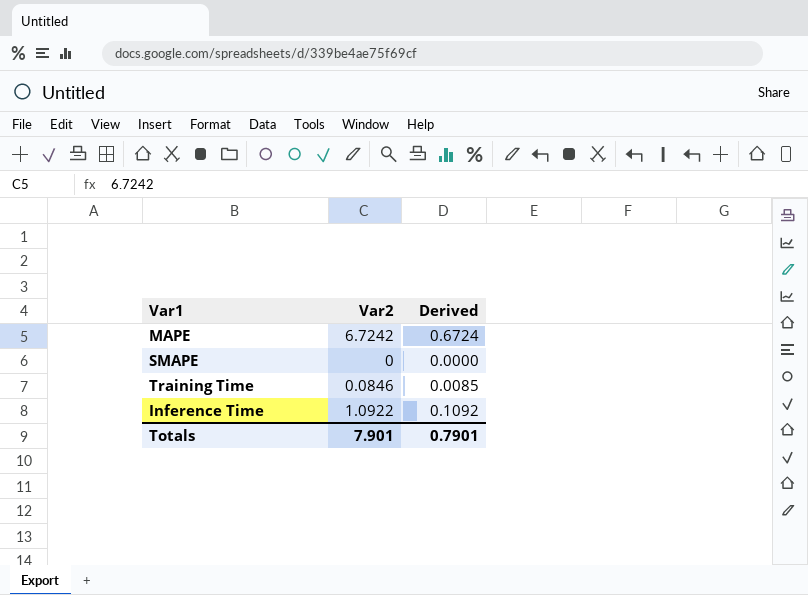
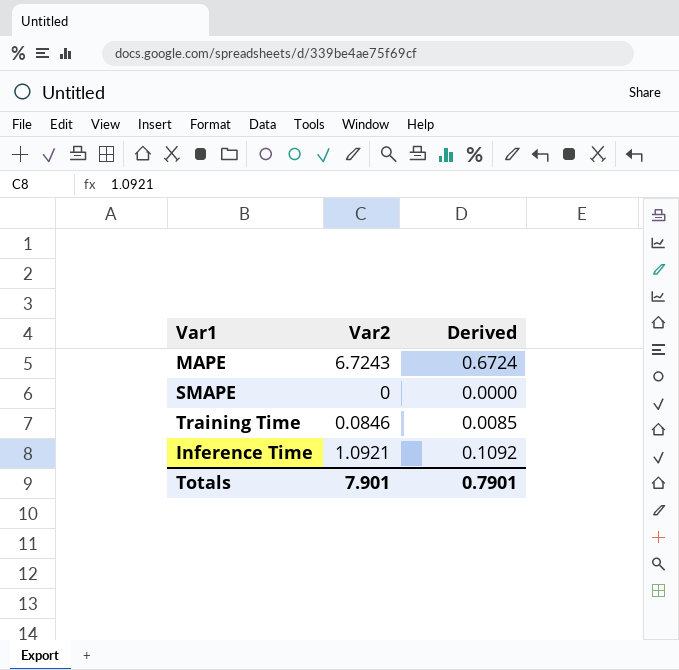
MAPE | Var2: 6.7242 -> 6.7243
Inference Time | Var2: 1.0922 -> 1.0921

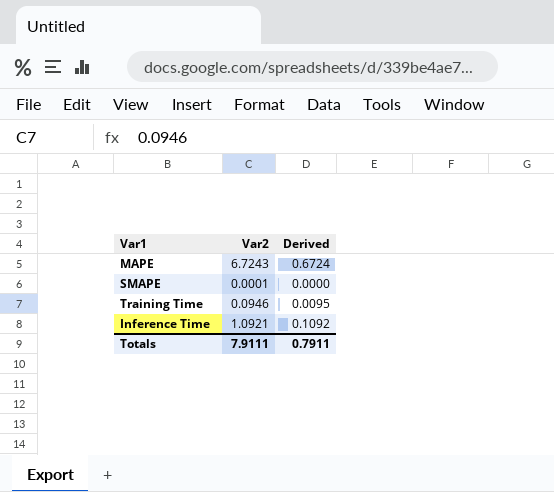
SMAPE | Var2: 0 -> 0.0001
Training Time | Var2: 0.0846 -> 0.0946
Training Time | Derived: 0.0085 -> 0.0095
Totals | Var2: 7.901 -> 7.9111
Totals | Derived: 0.7901 -> 0.7911

